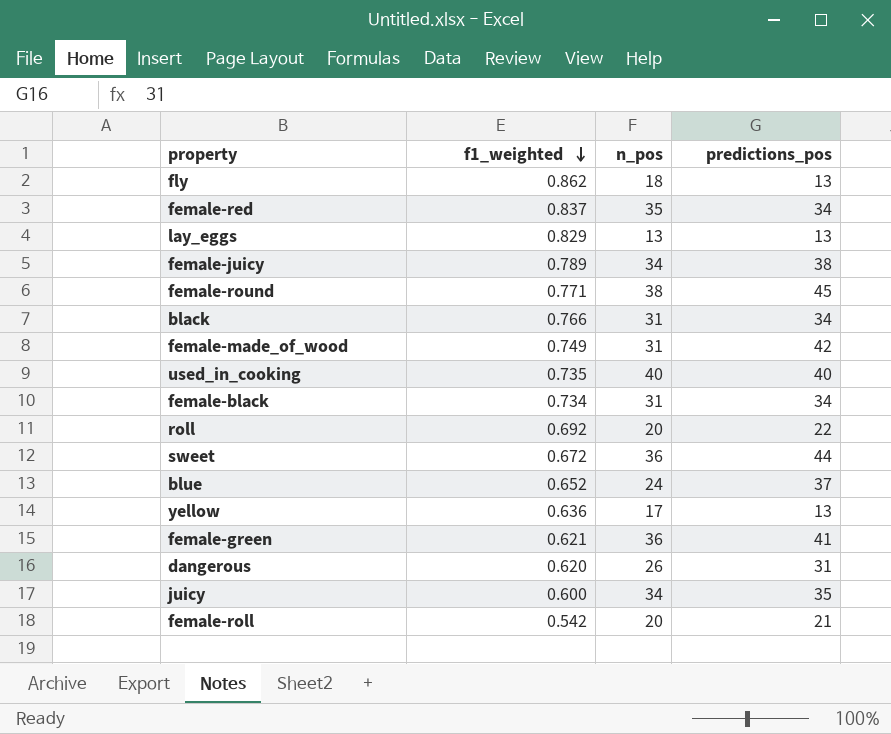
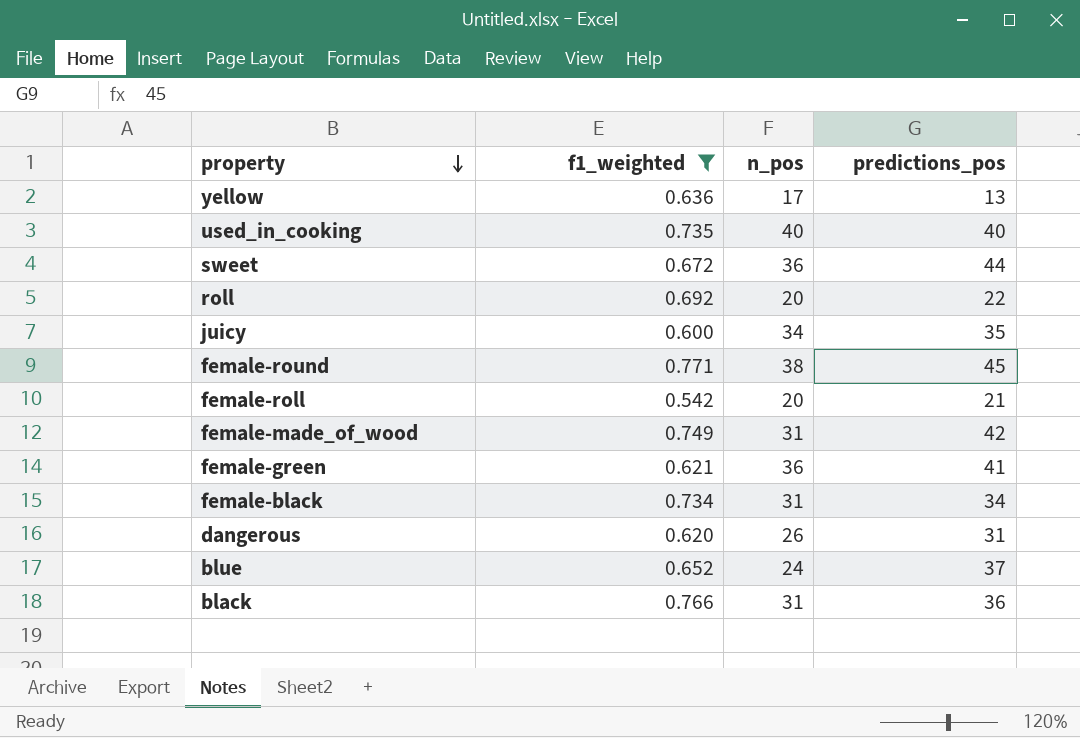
filter: none -> f1_weighted <= 0.771
row order: f1_weighted descending -> property descending
black | predictions_pos: 34 -> 36

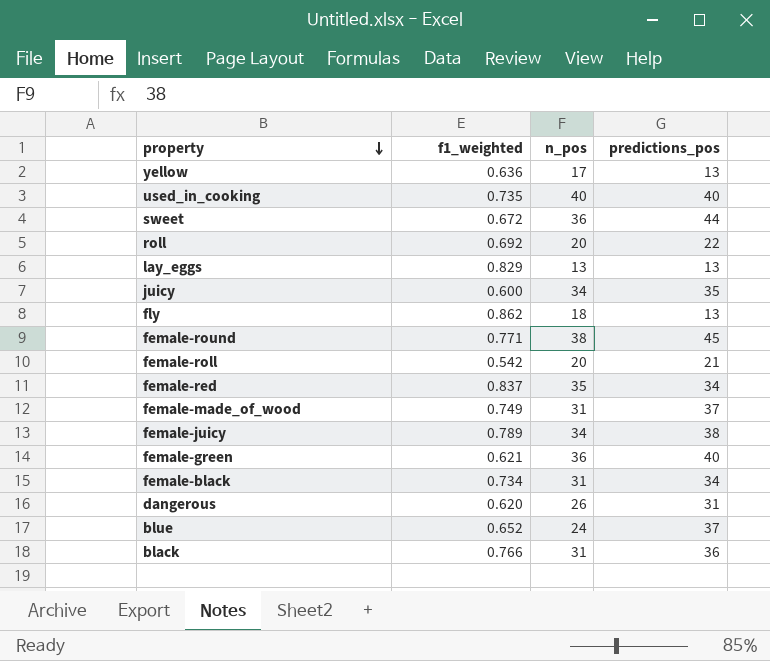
filter: f1_weighted <= 0.771 -> none
female-made_of_wood | predictions_pos: 42 -> 37
female-green | predictions_pos: 41 -> 40

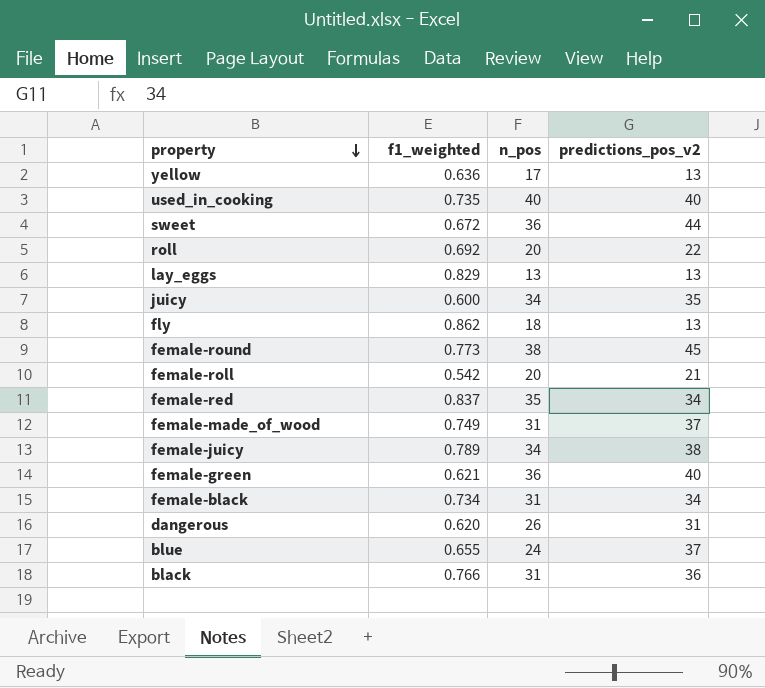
column name: predictions_pos -> predictions_pos_v2
female-round | f1_weighted: 0.771 -> 0.773
blue | f1_weighted: 0.652 -> 0.655

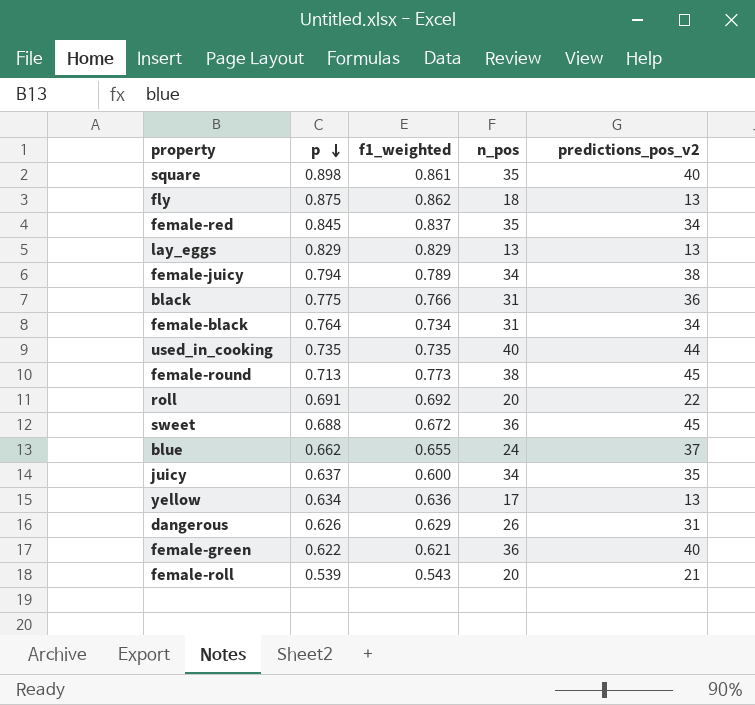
row order: property descending -> p descending
column p | position: none -> 2
row female-made_of_wood: 0.749 | 31 | 37 -> none
row square: none -> 0.898 | 0.861 | 35 | 40
used_in_cooking | predictions_pos_v2: 40 -> 44
sweet | predictions_pos_v2: 44 -> 45
dangerous | f1_weighted: 0.620 -> 0.629
female-roll | f1_weighted: 0.542 -> 0.543

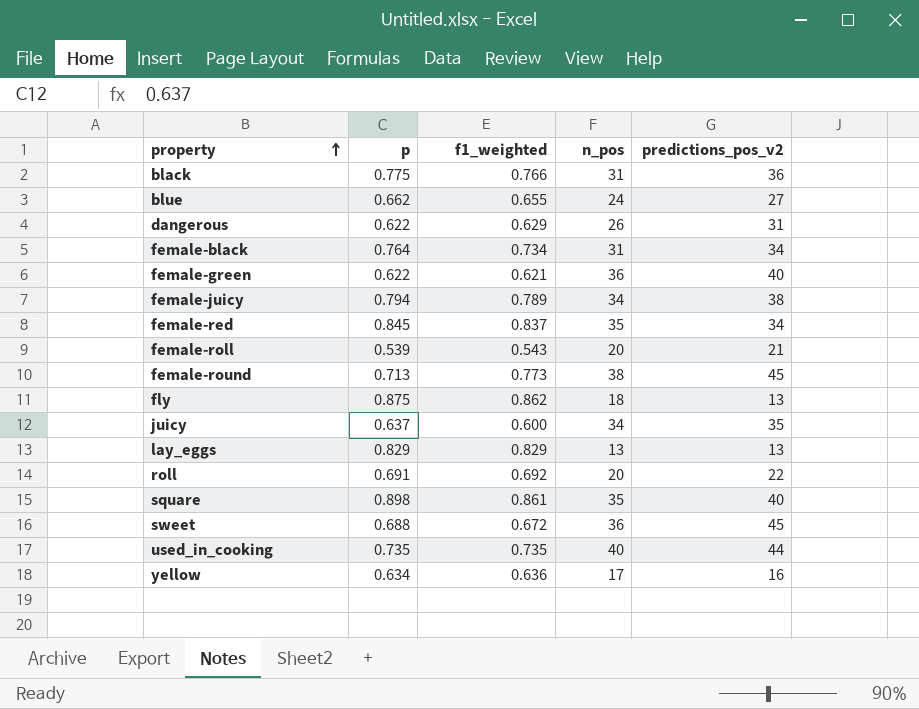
row order: p descending -> property ascending
blue | predictions_pos_v2: 37 -> 27
dangerous | p: 0.626 -> 0.622
yellow | predictions_pos_v2: 13 -> 16

